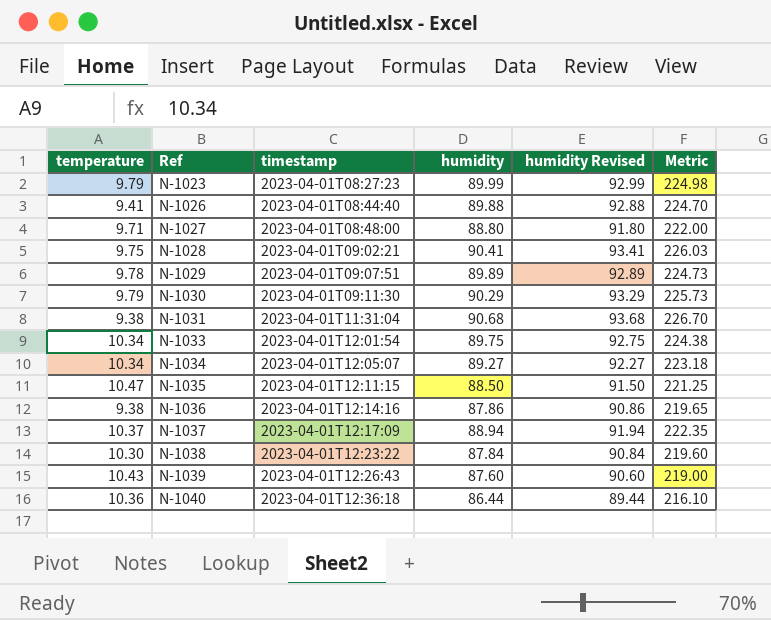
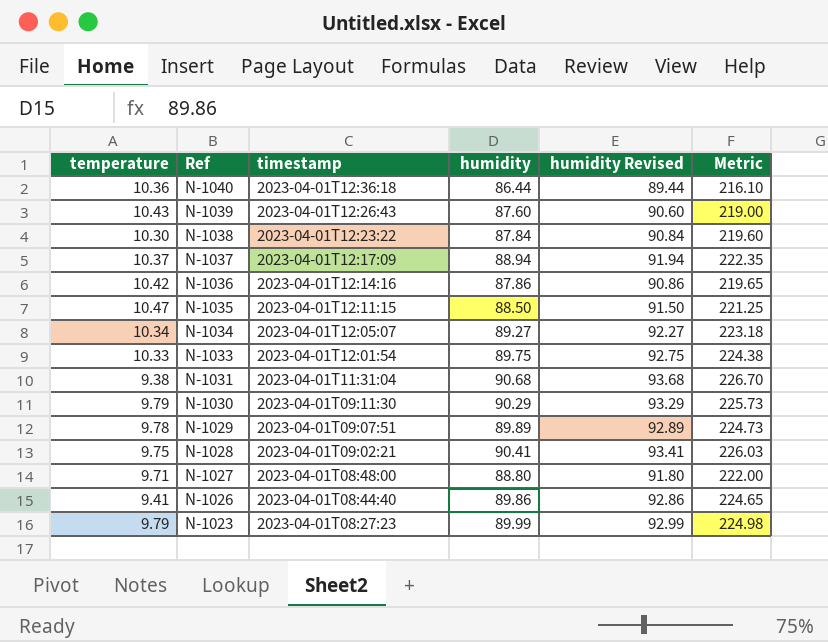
row order: Ref ascending -> Ref descending
N-1036 | temperature: 9.38 -> 10.42
N-1033 | temperature: 10.34 -> 10.33
N-1026 | humidity: 89.88 -> 89.86
N-1026 | humidity Revised: 92.88 -> 92.86
N-1026 | Metric: 224.70 -> 224.65

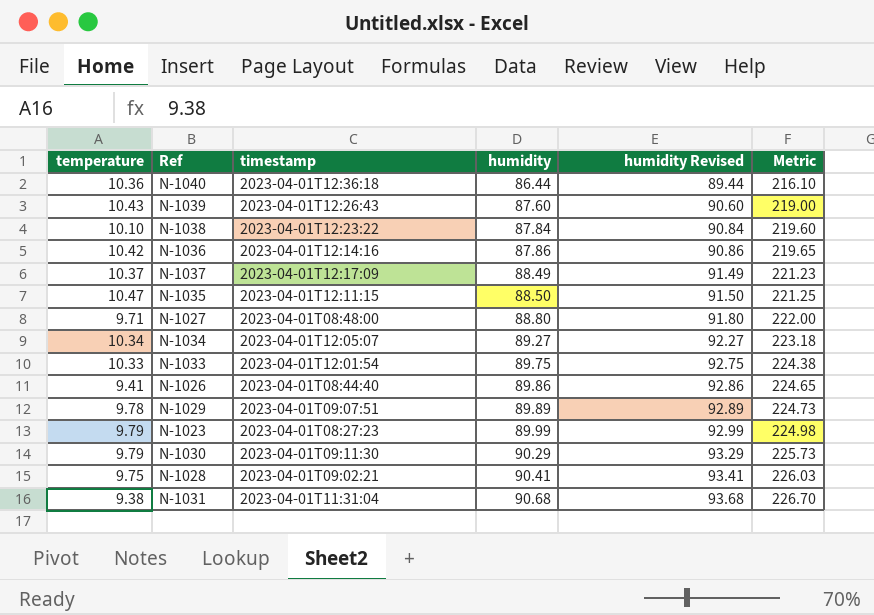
row order: Ref descending -> humidity ascending
N-1038 | temperature: 10.30 -> 10.10
N-1037 | humidity: 88.94 -> 88.49
N-1037 | humidity Revised: 91.94 -> 91.49
N-1037 | Metric: 222.35 -> 221.23

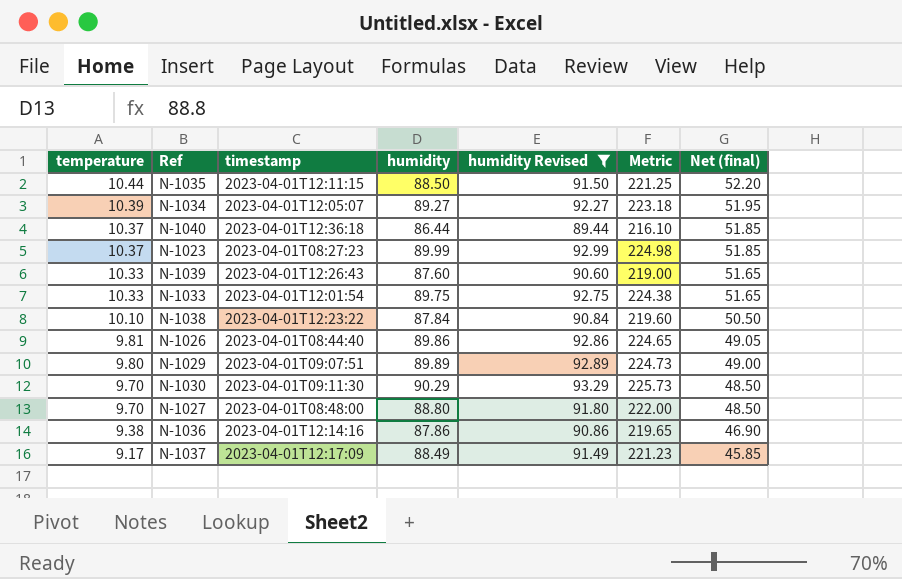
filter: none -> humidity Revised <= 93.29
row order: humidity ascending -> temperature descending
column Net (final) | formula: none -> [temperature] * 5
N-1035 | temperature: 10.47 -> 10.44
N-1034 | temperature: 10.34 -> 10.39
N-1040 | temperature: 10.36 -> 10.37
N-1023 | temperature: 9.79 -> 10.37
N-1039 | temperature: 10.43 -> 10.33
N-1026 | temperature: 9.41 -> 9.81
N-1029 | temperature: 9.78 -> 9.80
N-1030 | temperature: 9.79 -> 9.70
N-1027 | temperature: 9.71 -> 9.70
N-1036 | temperature: 10.42 -> 9.38
N-1037 | temperature: 10.37 -> 9.17

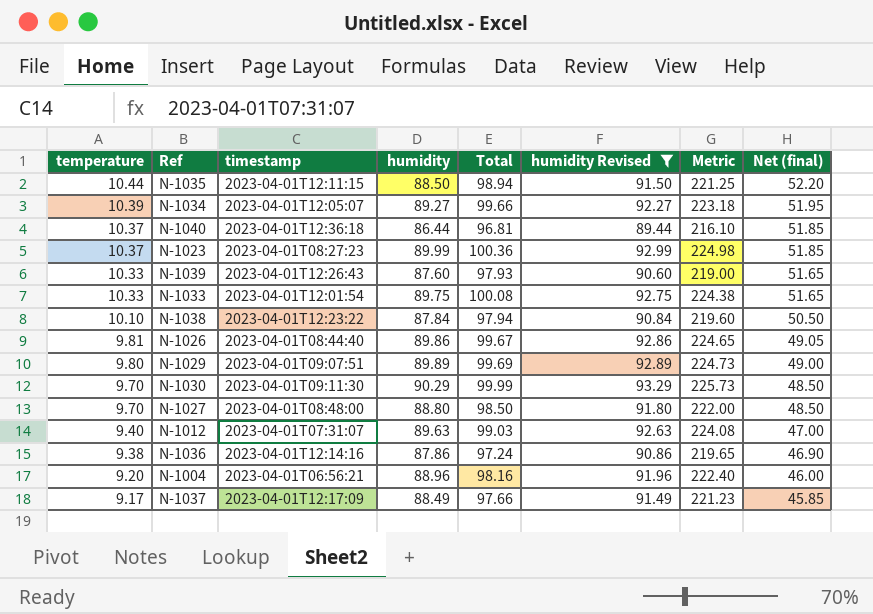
column Total | formula: none -> [temperature] + [humidity]
row N-1012: none -> 9.40 | 2023-04-01T07:31:07 | 89.63 | 99.03 | 92.63 | 224.08 | 47.00
row N-1004: none -> 9.20 | 2023-04-01T06:56:21 | 88.96 | 98.16 | 91.96 | 222.40 | 46.00

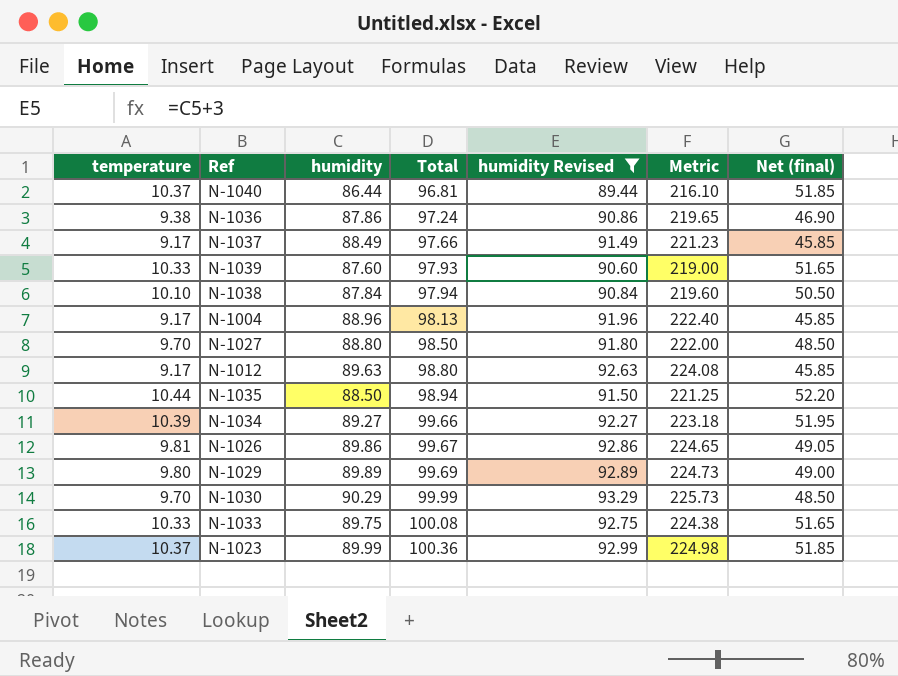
row order: temperature descending -> Total ascending
column timestamp | position: 3 -> none
N-1004 | temperature: 9.20 -> 9.17
N-1004 | Total: 98.16 -> 98.13
N-1004 | Net (final): 46.00 -> 45.85
N-1012 | temperature: 9.40 -> 9.17
N-1012 | Total: 99.03 -> 98.80
N-1012 | Net (final): 47.00 -> 45.85

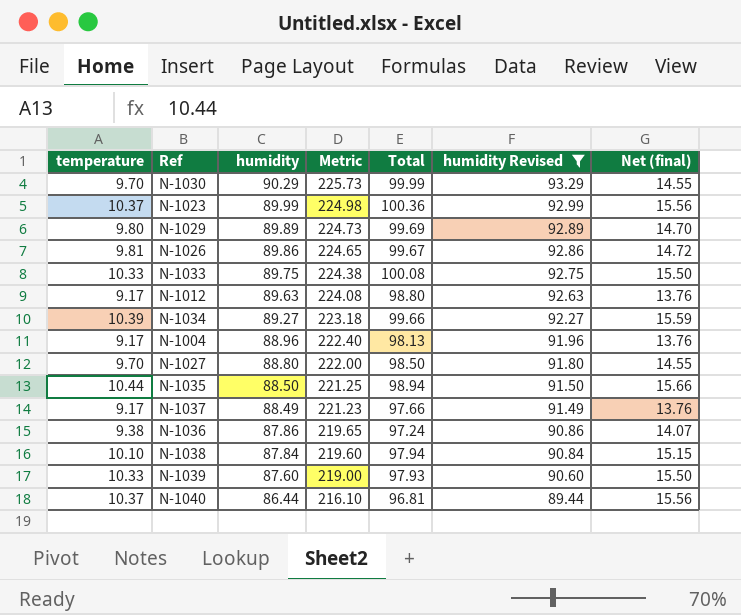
row order: Total ascending -> humidity descending
column Metric | position: 6 -> 4
column Net (final) | formula: [temperature] * 5 -> [temperature] * 1.5

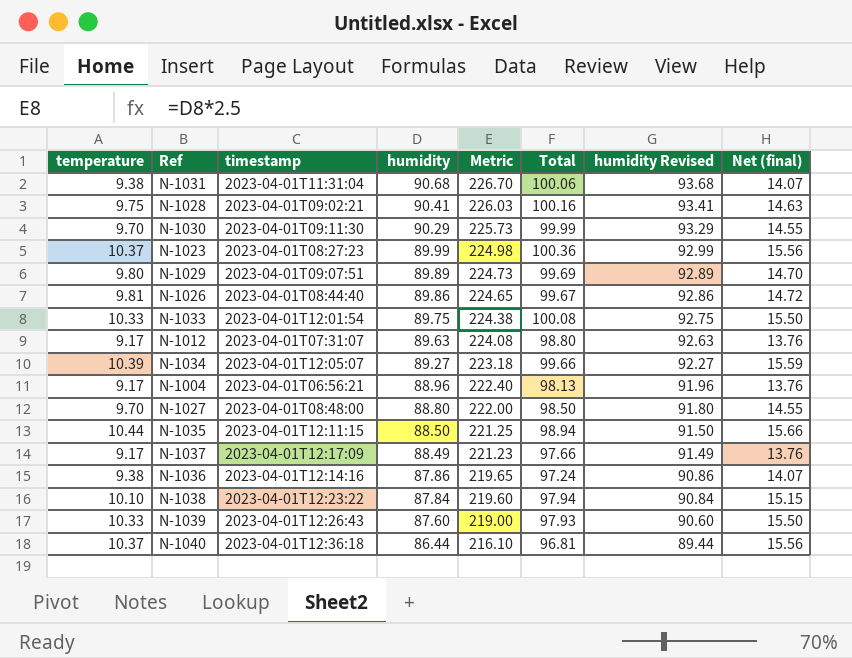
filter: humidity Revised <= 93.29 -> none
column timestamp | position: none -> 3

